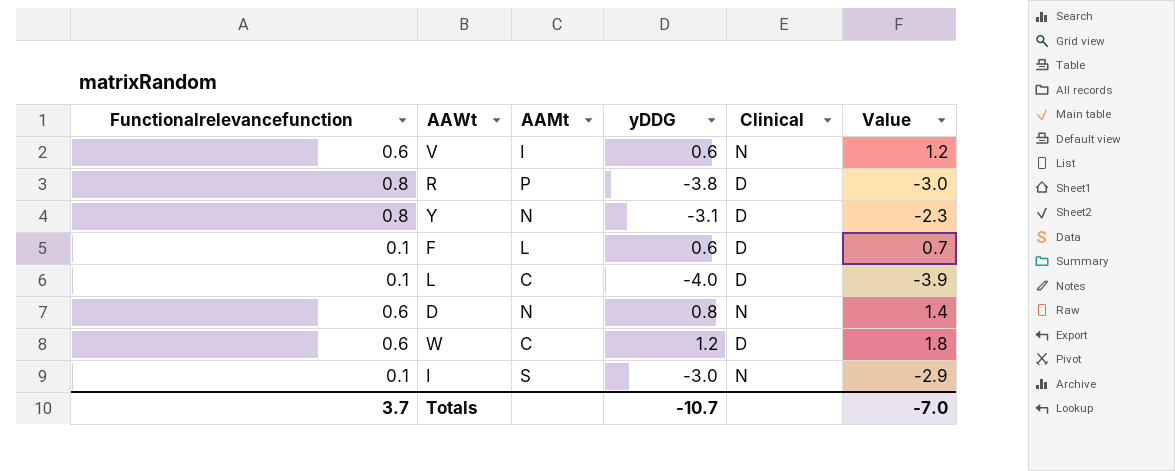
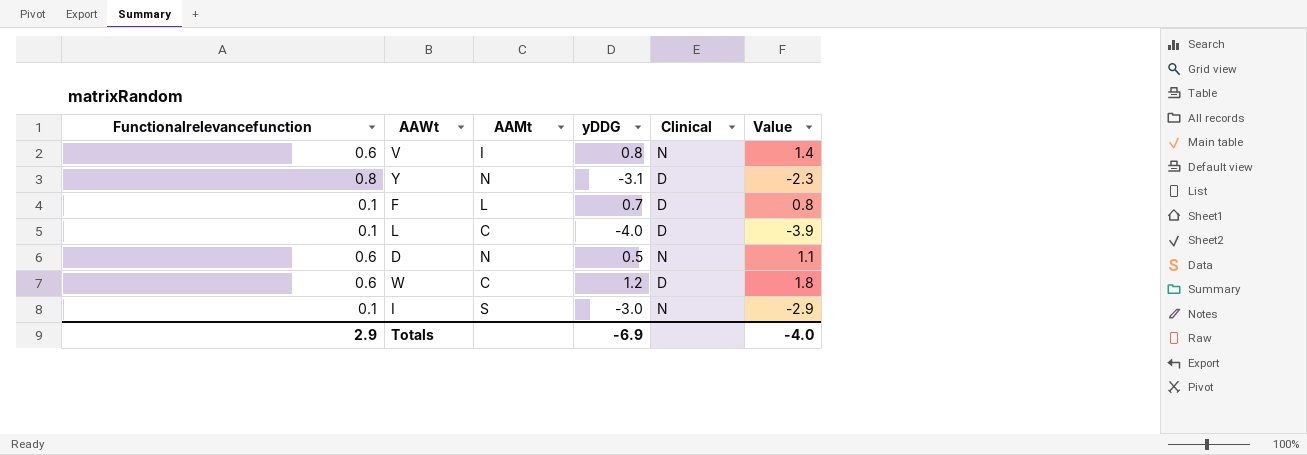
row R: 0.8 | P | -3.8 | D | -3.0 -> none
V | yDDG: 0.6 -> 0.8
V | Value: 1.2 -> 1.4
F | yDDG: 0.6 -> 0.7
F | Value: 0.7 -> 0.8
D | yDDG: 0.8 -> 0.5
D | Value: 1.4 -> 1.1
Totals | Functionalrelevancefunction: 3.7 -> 2.9
Totals | yDDG: -10.7 -> -6.9
Totals | Value: -7.0 -> -4.0

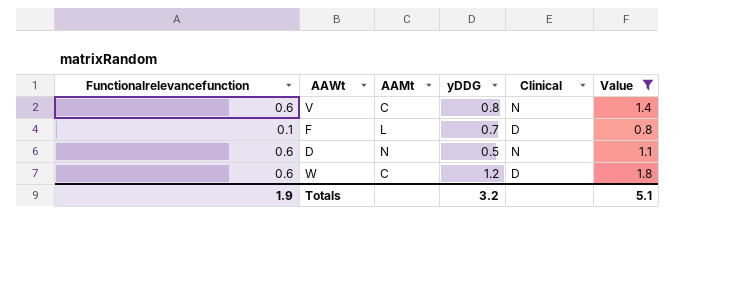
filter: none -> Value >= 0.8
V | AAMt: I -> C
Totals | Functionalrelevancefunction: 2.9 -> 1.9
Totals | yDDG: -6.9 -> 3.2
Totals | Value: -4.0 -> 5.1

